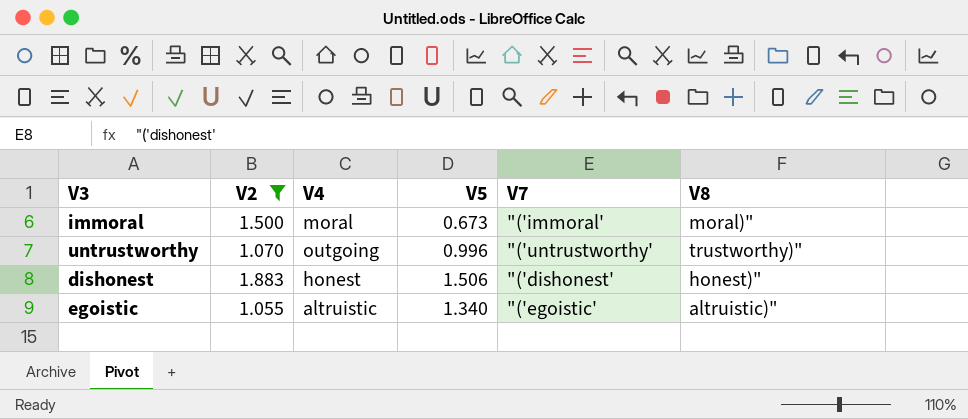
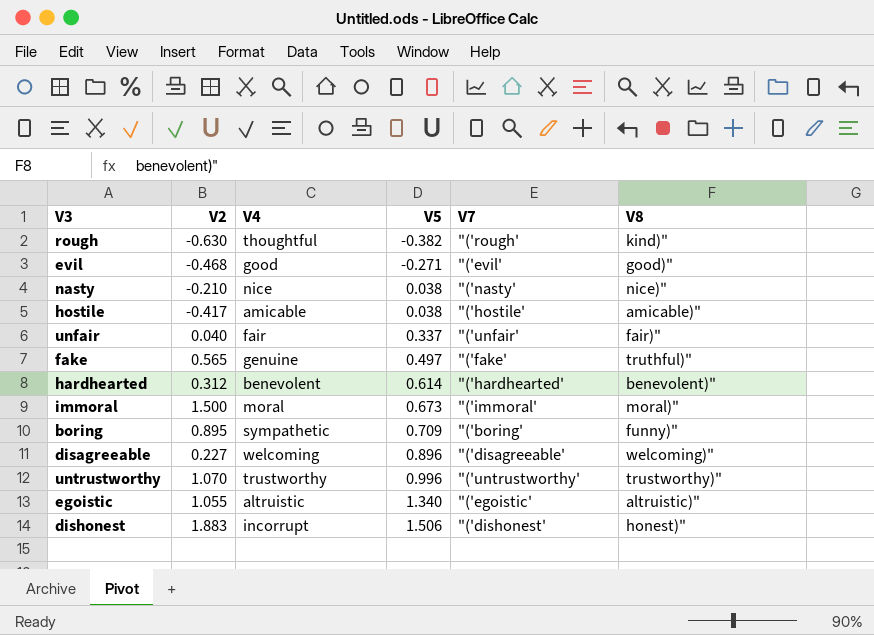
filter: V2 >= 1.055 -> none
row order: none -> V5 ascending
untrustworthy | V4: outgoing -> trustworthy
dishonest | V4: honest -> incorrupt

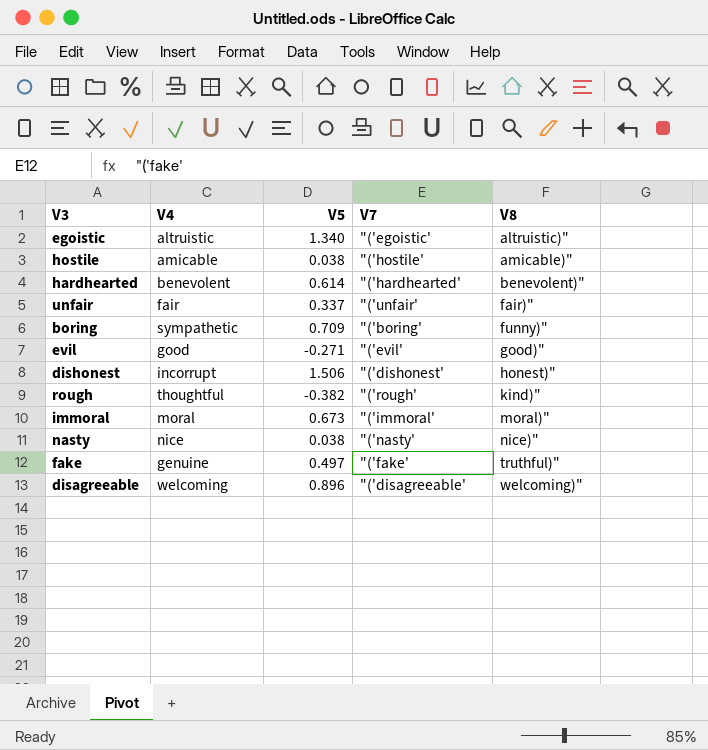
row order: V5 ascending -> V8 ascending
column V2 | position: 2 -> none
row untrustworthy: 1.070 | trustworthy | 0.996 | "('untrustworthy' | trustworthy)" -> none

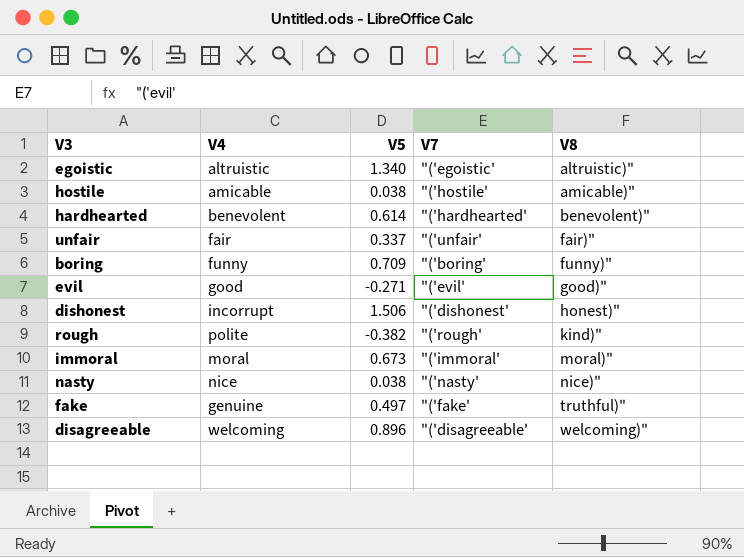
boring | V4: sympathetic -> funny
rough | V4: thoughtful -> polite

